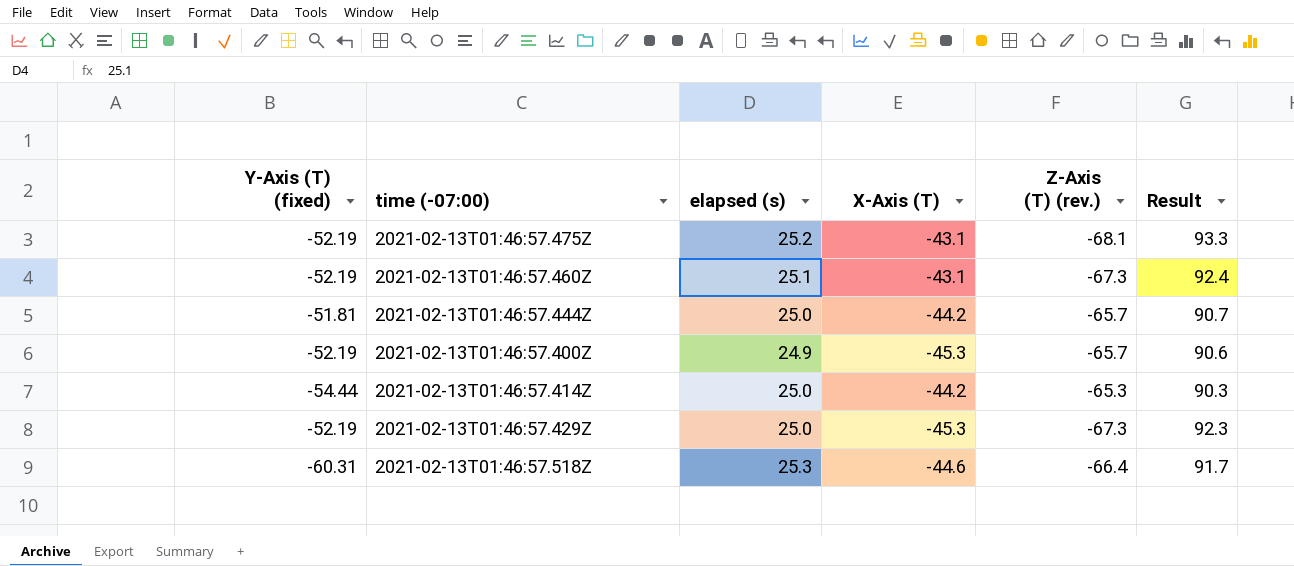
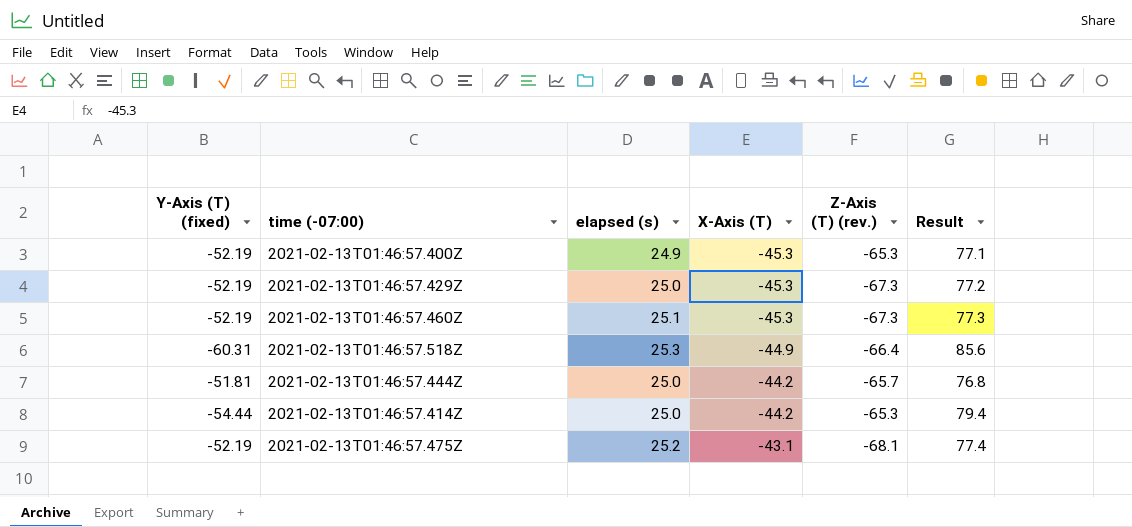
row order: none -> X-Axis (T) ascending
column Result | formula: [elapsed (s)] - [Z-Axis (T) (rev.)] -> [elapsed (s)] - [Y-Axis (T) (fixed)]
2021-02-13T01:46:57.400Z | Z-Axis (T) (rev.): -65.7 -> -65.3
2021-02-13T01:46:57.460Z | X-Axis (T): -43.1 -> -45.3
2021-02-13T01:46:57.518Z | X-Axis (T): -44.6 -> -44.9

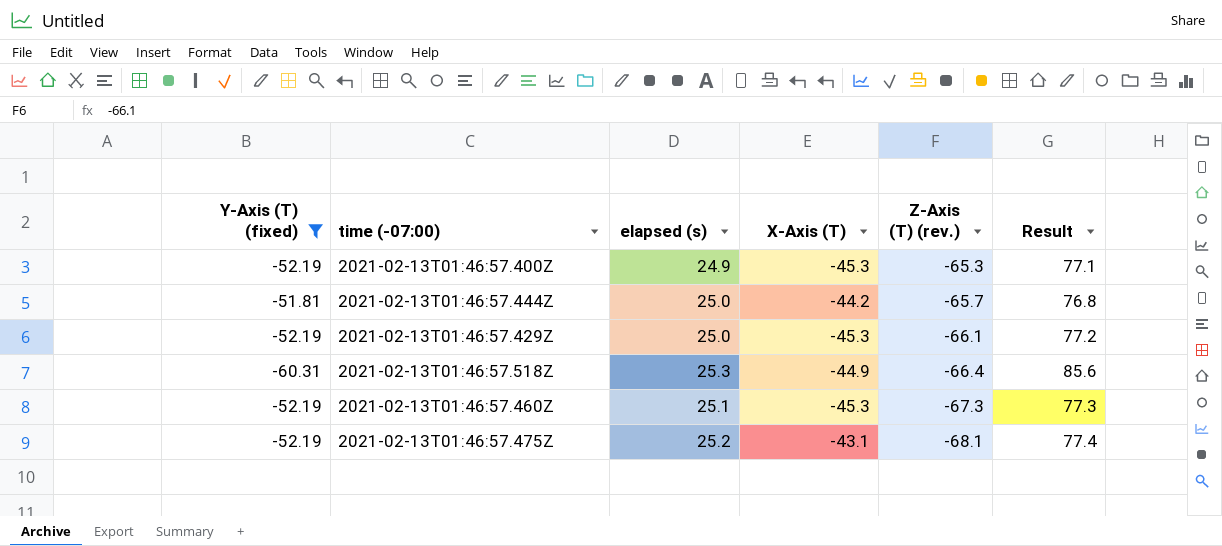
filter: none -> Y-Axis (T) (fixed) != -54.44
row order: X-Axis (T) ascending -> Z-Axis (T) (rev.) descending
2021-02-13T01:46:57.429Z | Z-Axis (T) (rev.): -67.3 -> -66.1

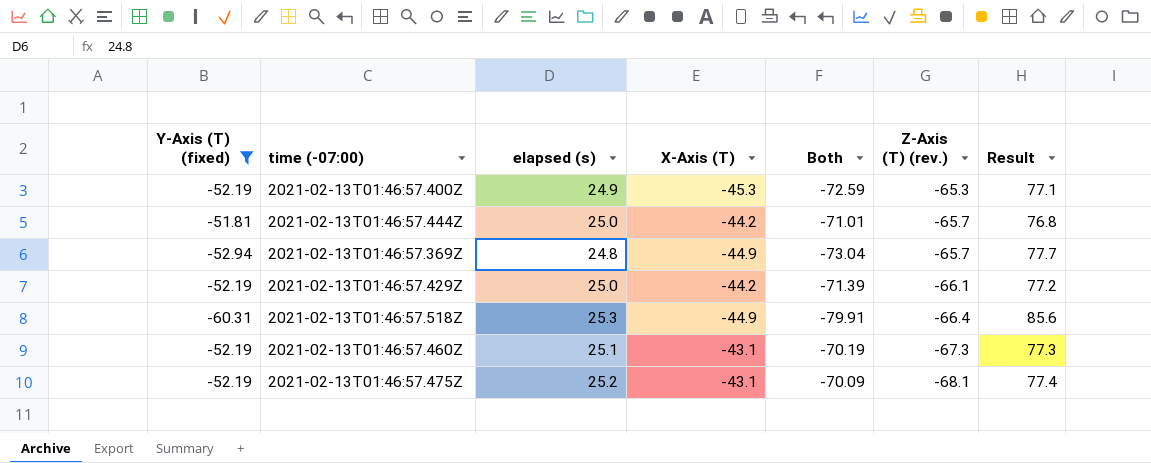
column Both | formula: none -> [Y-Axis (T) (fixed)] + [elapsed (s)] + [X-Axis (T)]
row 2021-02-13T01:46:57.369Z: none -> -52.94 | 24.8 | -44.9 | -73.04 | -65.7 | 77.7
2021-02-13T01:46:57.429Z | X-Axis (T): -45.3 -> -44.2
2021-02-13T01:46:57.460Z | X-Axis (T): -45.3 -> -43.1

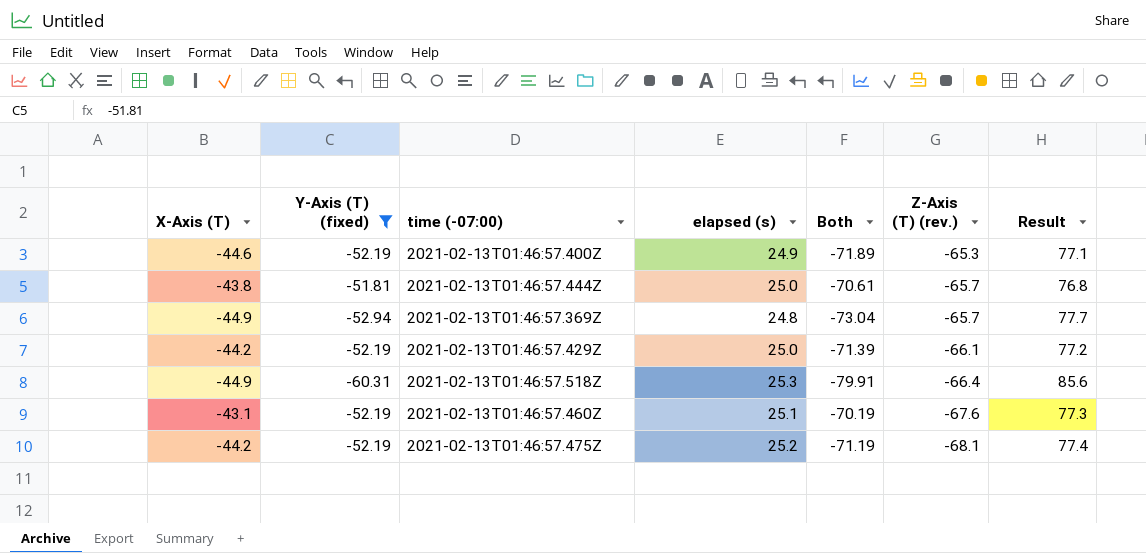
column X-Axis (T) | position: 4 -> 1
2021-02-13T01:46:57.400Z | X-Axis (T): -45.3 -> -44.6
2021-02-13T01:46:57.400Z | Both: -72.59 -> -71.89
2021-02-13T01:46:57.444Z | X-Axis (T): -44.2 -> -43.8
2021-02-13T01:46:57.444Z | Both: -71.01 -> -70.61
2021-02-13T01:46:57.460Z | Z-Axis (T) (rev.): -67.3 -> -67.6
2021-02-13T01:46:57.475Z | X-Axis (T): -43.1 -> -44.2
2021-02-13T01:46:57.475Z | Both: -70.09 -> -71.19

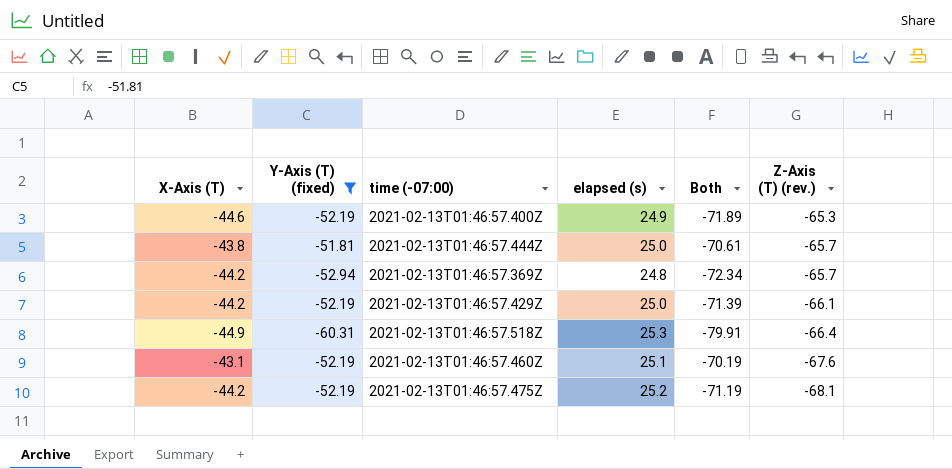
column Result | formula: [elapsed (s)] - [Y-Axis (T) (fixed)] -> none
2021-02-13T01:46:57.369Z | X-Axis (T): -44.9 -> -44.2
2021-02-13T01:46:57.369Z | Both: -73.04 -> -72.34

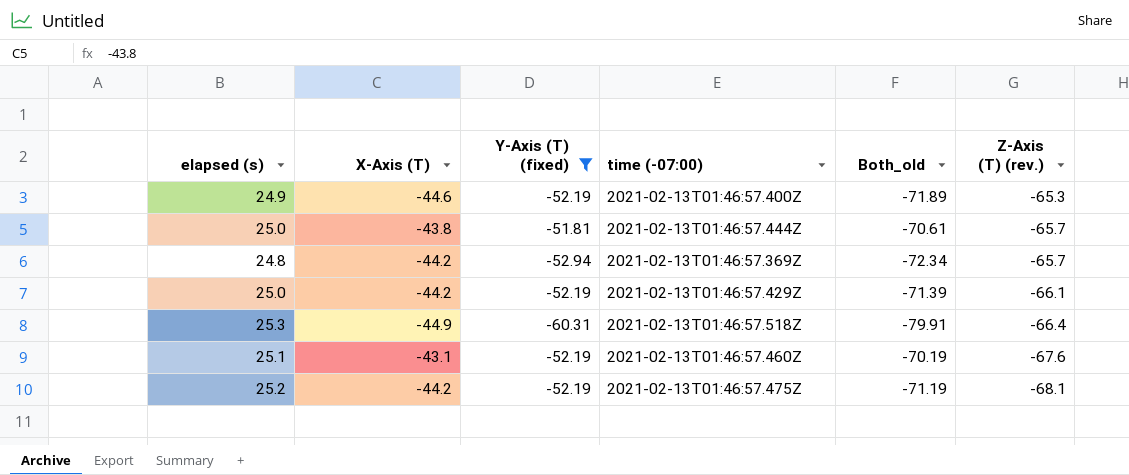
column elapsed (s) | position: 4 -> 1
column name: Both -> Both_old

